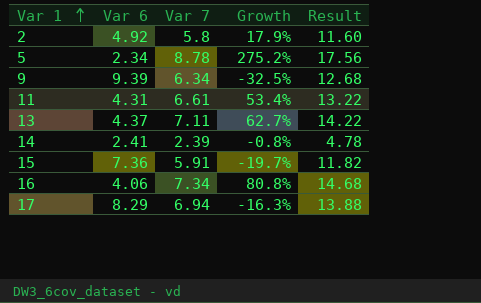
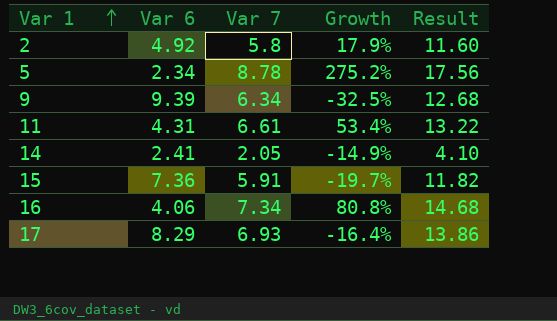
row 13: 4.37 | 7.11 | 62.7% | 14.22 -> none
14 | Var 7: 2.39 -> 2.05
14 | Growth: -0.8% -> -14.9%
14 | Result: 4.78 -> 4.10
17 | Var 7: 6.94 -> 6.93
17 | Growth: -16.3% -> -16.4%
17 | Result: 13.88 -> 13.86

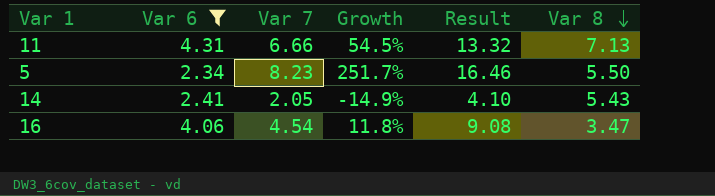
filter: none -> Var 6 <= 4.31
row order: Var 1 ascending -> Var 8 descending
column Var 8 | position: none -> 6
11 | Var 7: 6.61 -> 6.66
11 | Growth: 53.4% -> 54.5%
11 | Result: 13.22 -> 13.32
5 | Var 7: 8.78 -> 8.23
5 | Growth: 275.2% -> 251.7%
5 | Result: 17.56 -> 16.46
16 | Var 7: 7.34 -> 4.54
16 | Growth: 80.8% -> 11.8%
16 | Result: 14.68 -> 9.08

